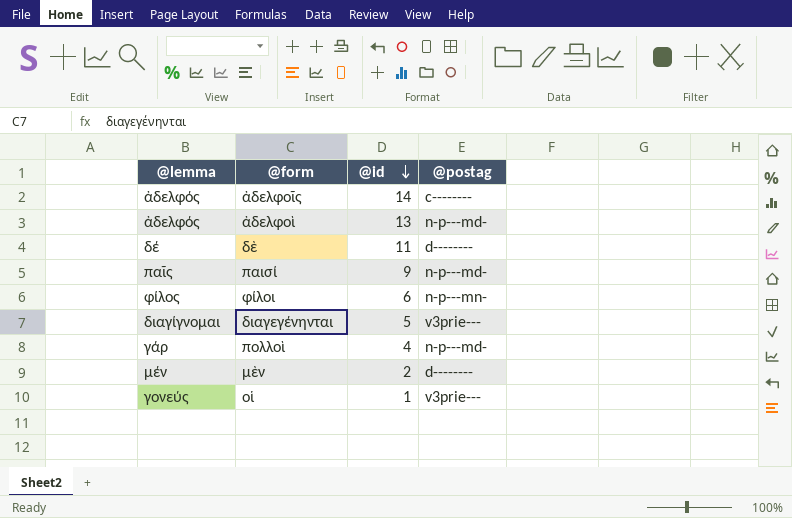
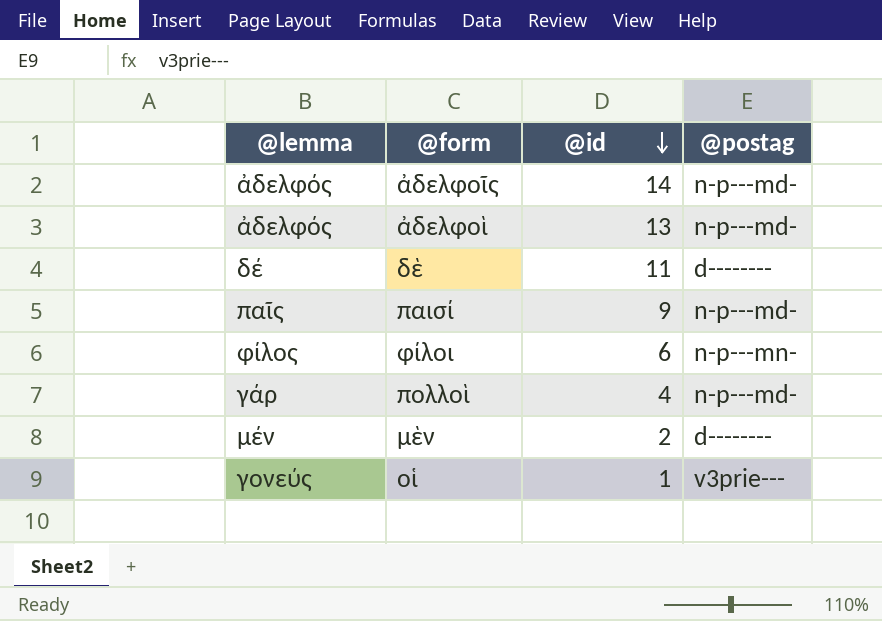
row διαγεγένηνται: διαγίγνομαι | 5 | v3prie--- -> none
ἀδελφοῖς | @postag: c-------- -> n-p---md-

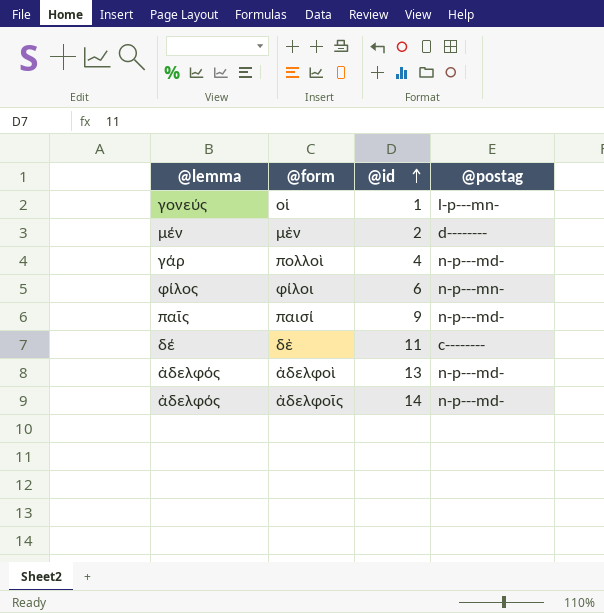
row order: @id descending -> @id ascending
οἱ | @postag: v3prie--- -> l-p---mn-
δὲ | @postag: d-------- -> c--------

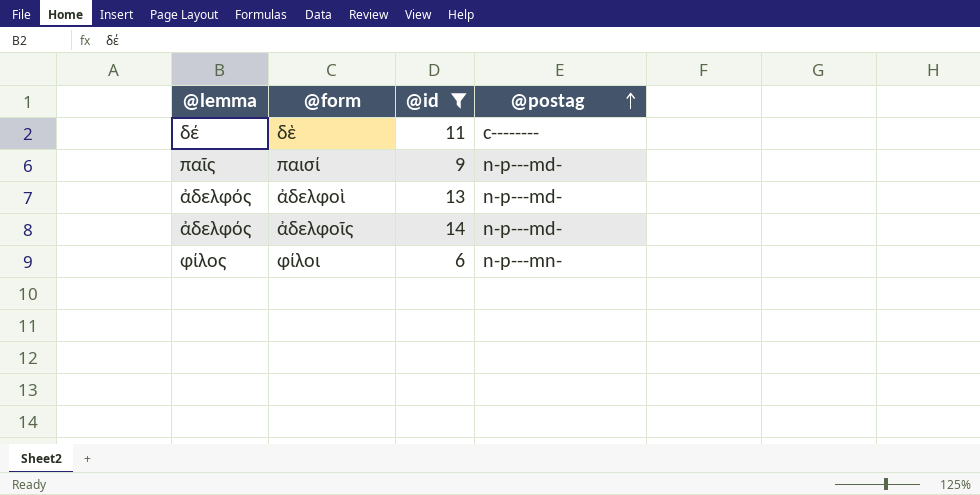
filter: none -> @id >= 6
row order: @id ascending -> @postag ascending

